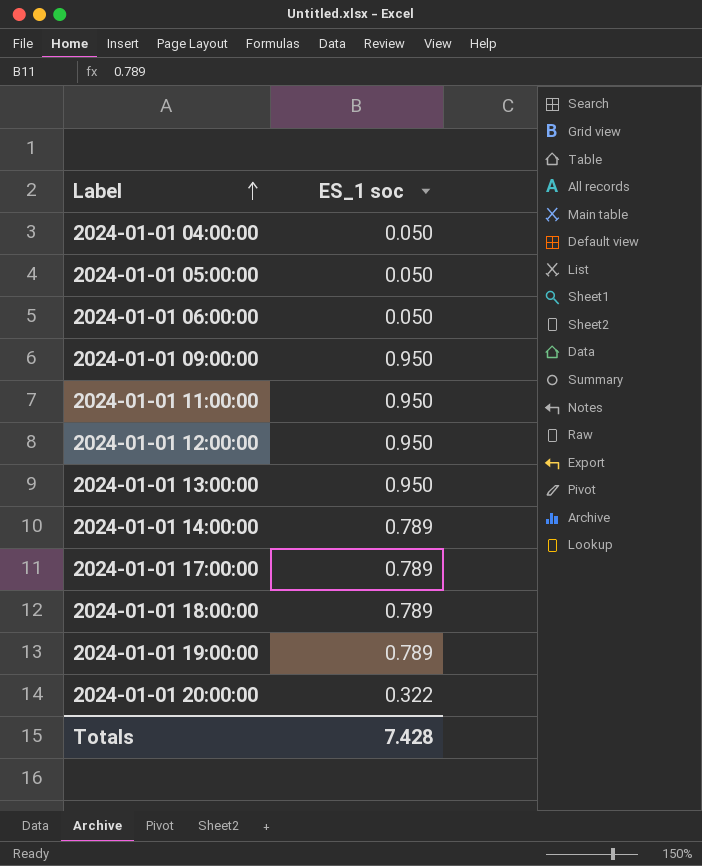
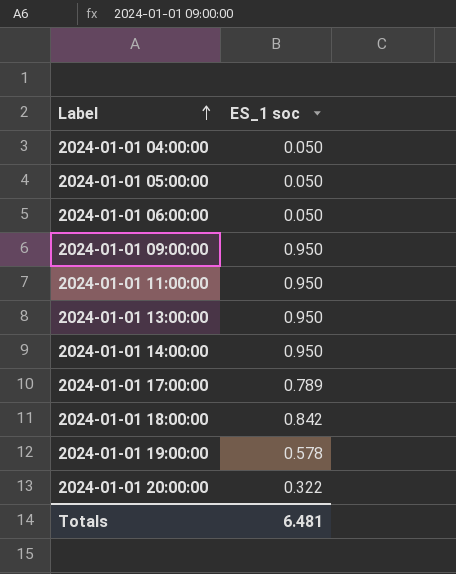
row 2024-01-01 12:00:00: 0.950 -> none
2024-01-01 14:00:00 | ES_1 soc: 0.789 -> 0.950
2024-01-01 18:00:00 | ES_1 soc: 0.789 -> 0.842
2024-01-01 19:00:00 | ES_1 soc: 0.789 -> 0.578
Totals | ES_1 soc: 7.428 -> 6.481

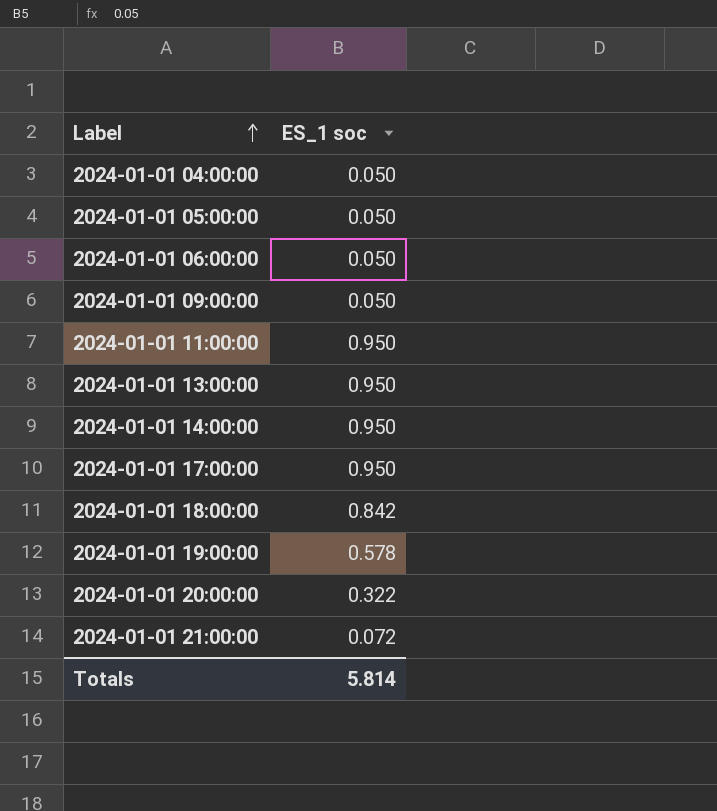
2024-01-01 09:00:00 | ES_1 soc: 0.950 -> 0.050
2024-01-01 17:00:00 | ES_1 soc: 0.789 -> 0.950
row 2024-01-01 21:00:00: none -> 0.072
Totals | ES_1 soc: 6.481 -> 5.814

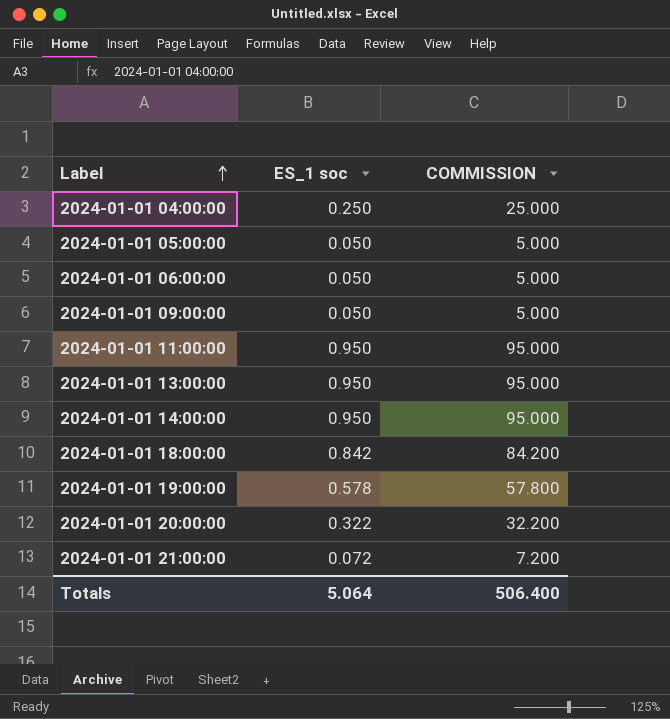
column COMMISSION | formula: none -> [ES_1 soc] * 100
row 2024-01-01 17:00:00: 0.950 -> none
2024-01-01 04:00:00 | ES_1 soc: 0.050 -> 0.250
Totals | ES_1 soc: 5.814 -> 5.064

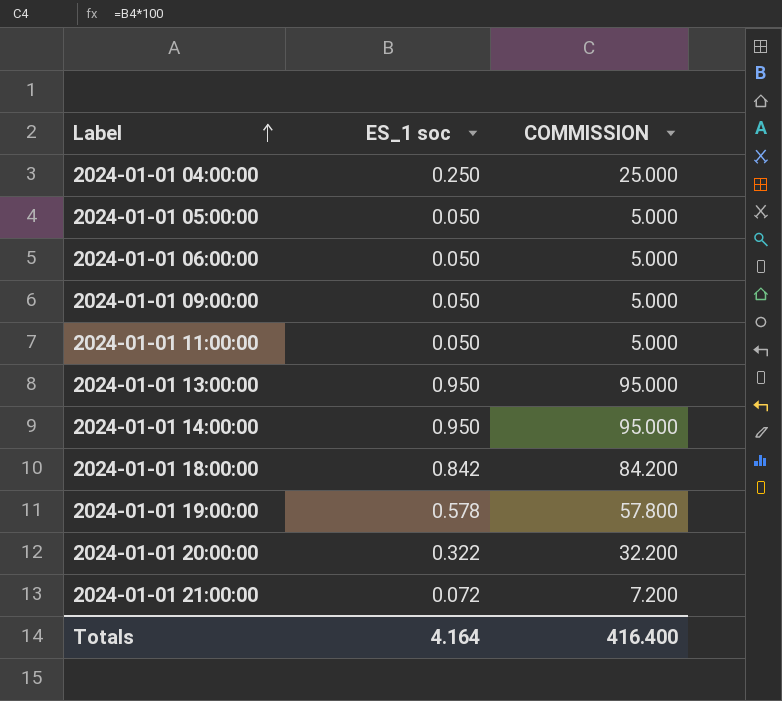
2024-01-01 11:00:00 | ES_1 soc: 0.950 -> 0.050
2024-01-01 11:00:00 | COMMISSION: 95.000 -> 5.000
Totals | ES_1 soc: 5.064 -> 4.164
Totals | COMMISSION: 506.400 -> 416.400

